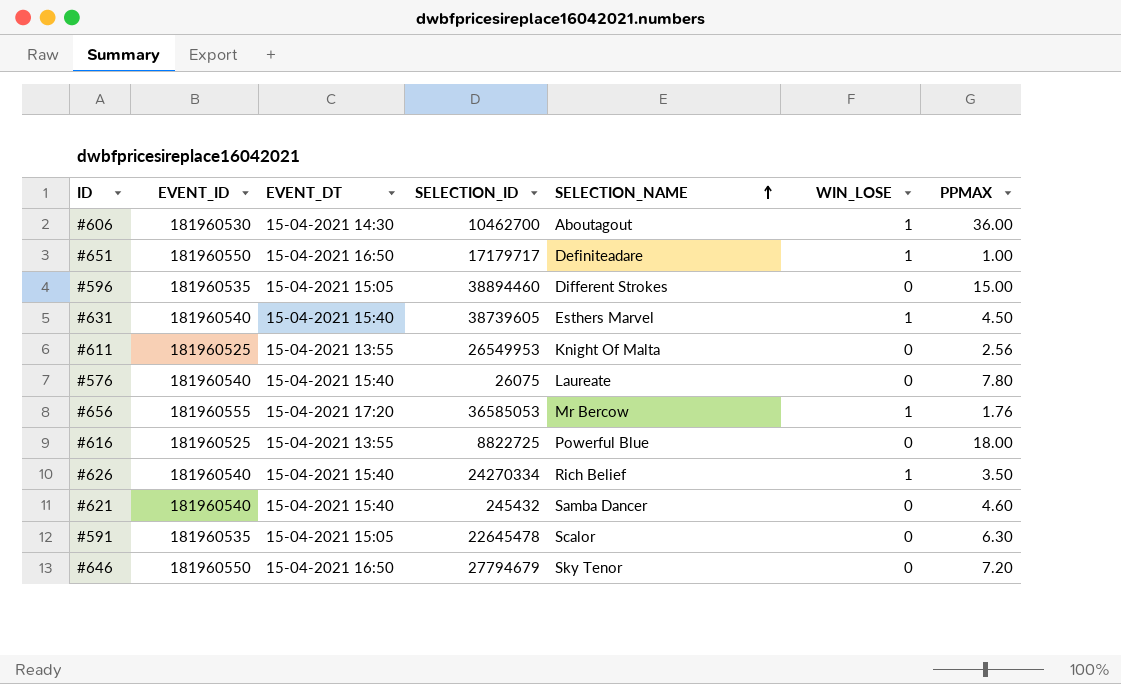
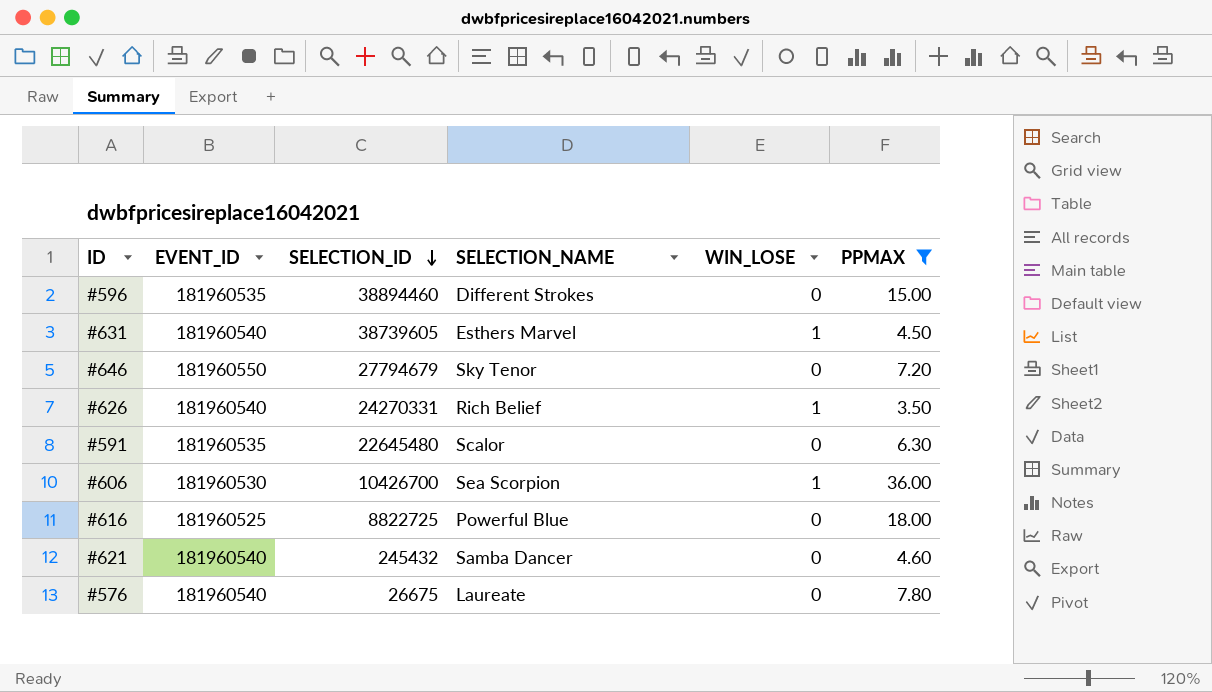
filter: none -> PPMAX >= 3.50
row order: SELECTION_NAME ascending -> SELECTION_ID descending
column EVENT_DT | position: 3 -> none
#626 | SELECTION_ID: 24270334 -> 24270331
#591 | SELECTION_ID: 22645478 -> 22645480
#606 | SELECTION_ID: 10462700 -> 10426700
#606 | SELECTION_NAME: Aboutagout -> Sea Scorpion
#576 | SELECTION_ID: 26075 -> 26675

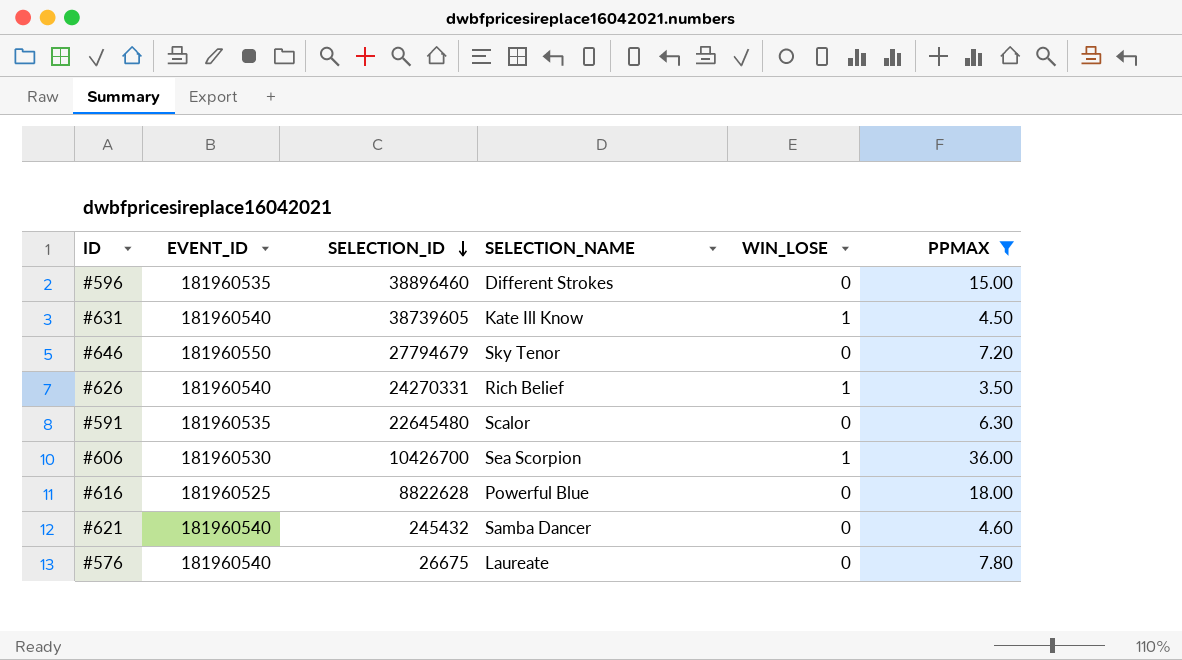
#596 | SELECTION_ID: 38894460 -> 38896460
#631 | SELECTION_NAME: Esthers Marvel -> Kate Ill Know
#616 | SELECTION_ID: 8822725 -> 8822628

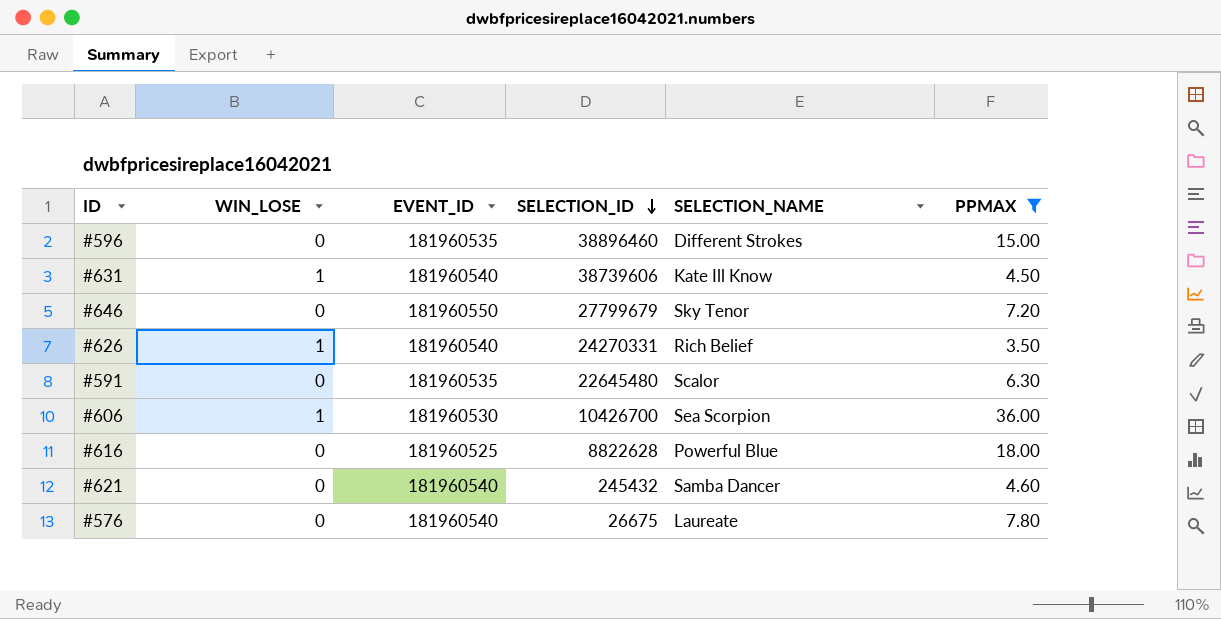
column WIN_LOSE | position: 5 -> 2
#631 | SELECTION_ID: 38739605 -> 38739606
#646 | SELECTION_ID: 27794679 -> 27799679

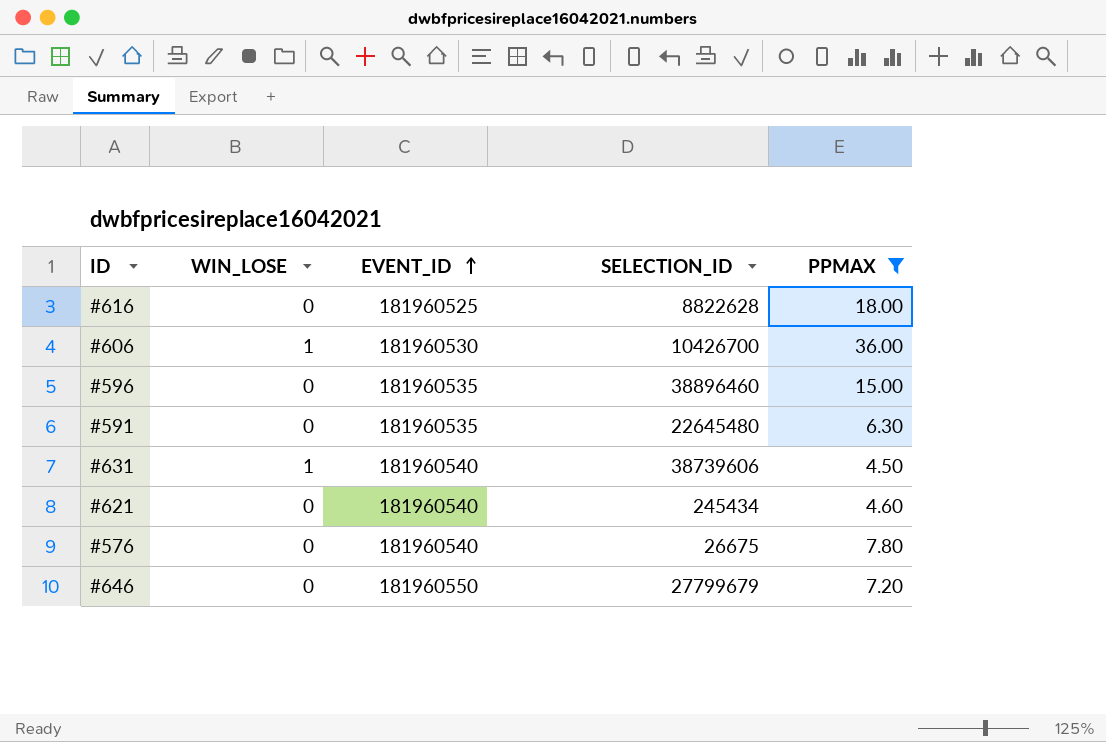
row order: SELECTION_ID descending -> EVENT_ID ascending
column SELECTION_NAME | position: 5 -> none
row #626: 1 | 181960540 | 24270331 | Rich Belief | 3.50 -> none
#621 | SELECTION_ID: 245432 -> 245434

